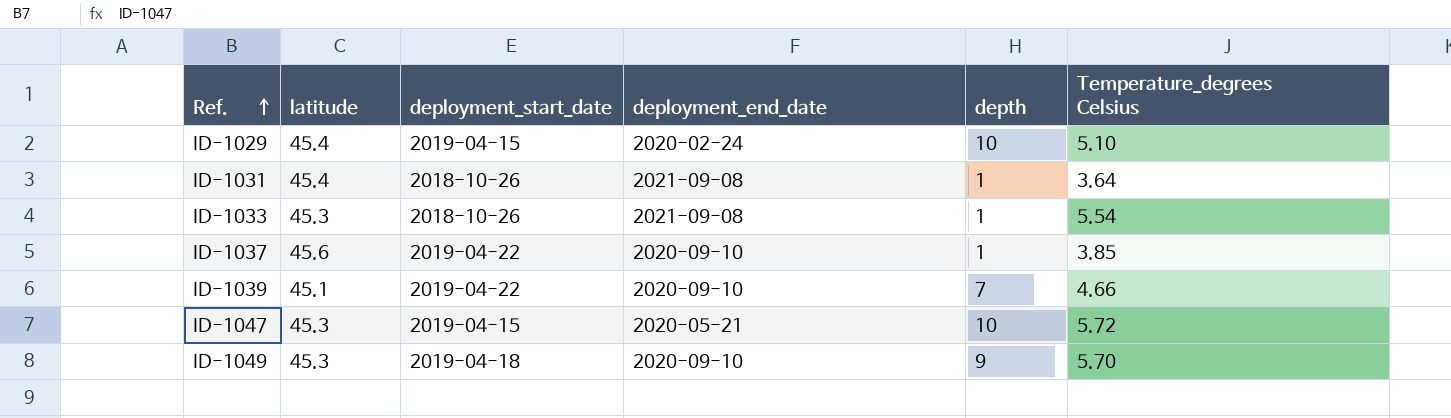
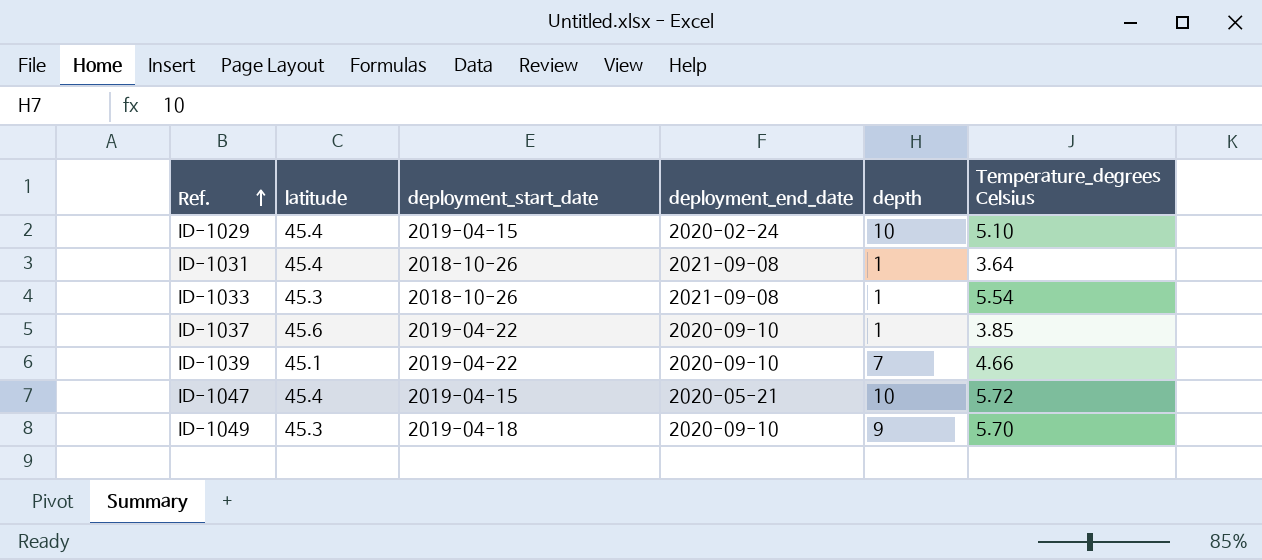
ID-1047 | latitude: 45.3 -> 45.4

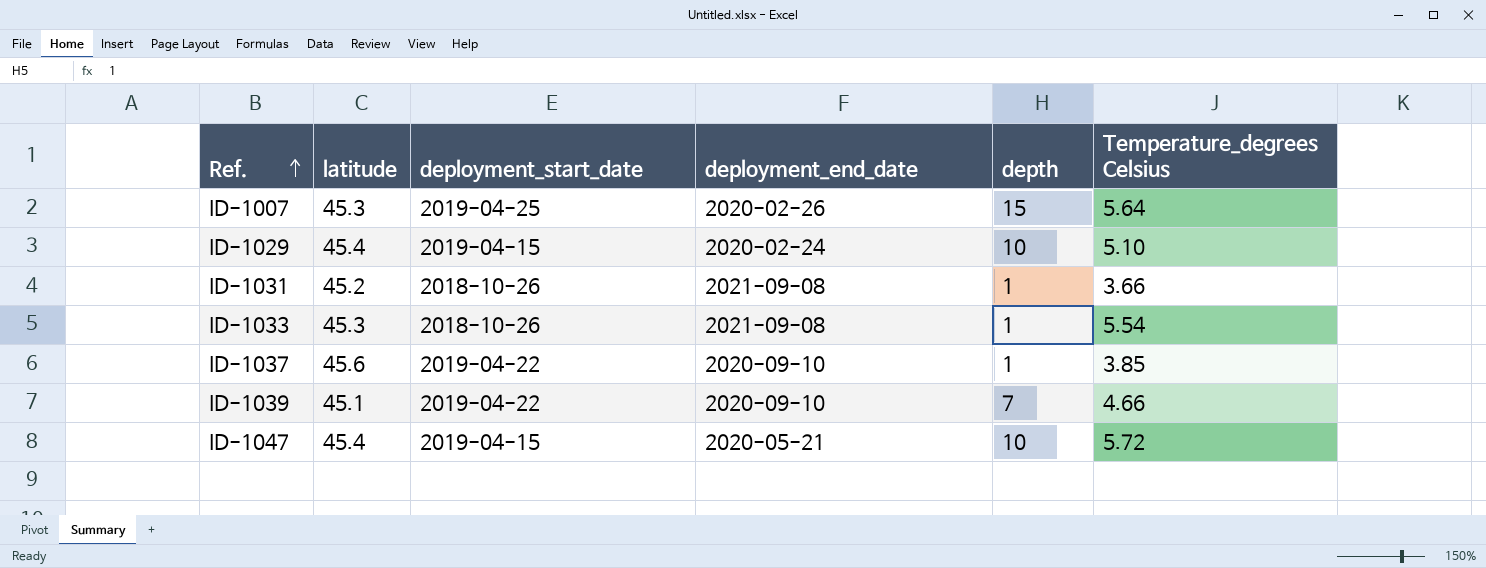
row ID-1049: 45.3 | 2019-04-18 | 2020-09-10 | 9 | 5.70 -> none
row ID-1007: none -> 45.3 | 2019-04-25 | 2020-02-26 | 15 | 5.64
ID-1031 | latitude: 45.4 -> 45.2
ID-1031 | Temperature_degrees Celsius: 3.64 -> 3.66

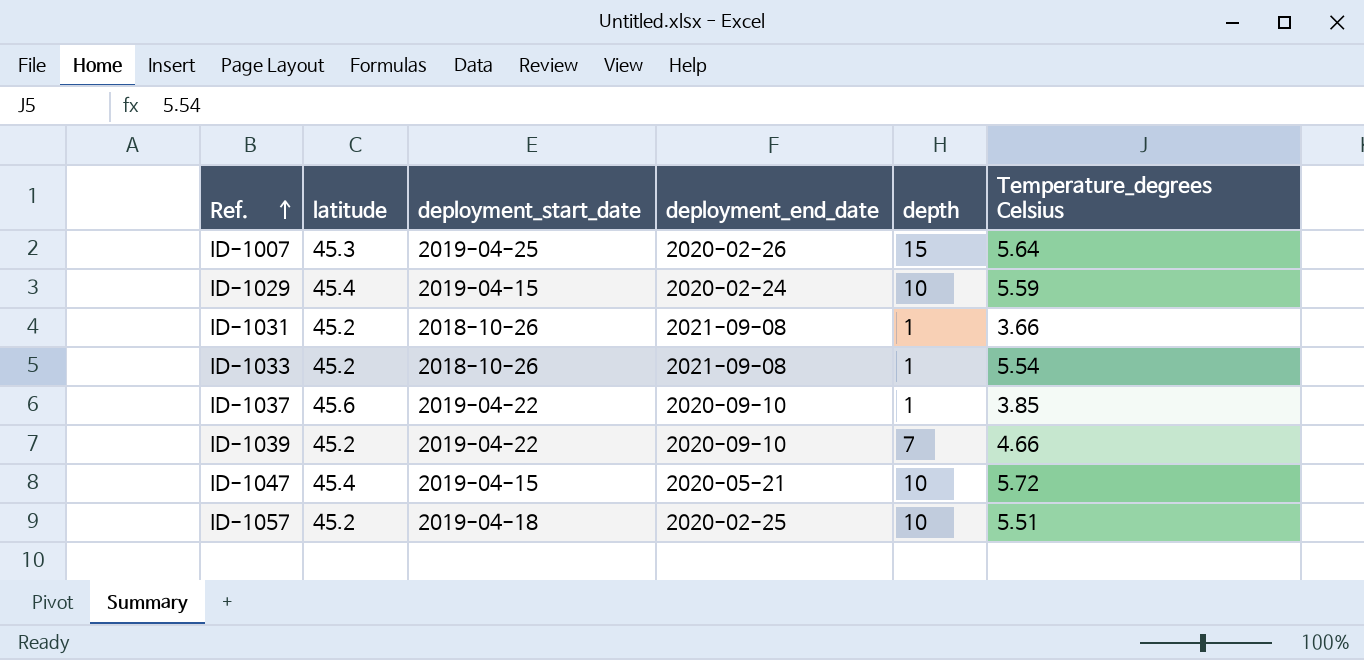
ID-1029 | Temperature_degrees Celsius: 5.10 -> 5.59
ID-1033 | latitude: 45.3 -> 45.2
ID-1039 | latitude: 45.1 -> 45.2
row ID-1057: none -> 45.2 | 2019-04-18 | 2020-02-25 | 10 | 5.51

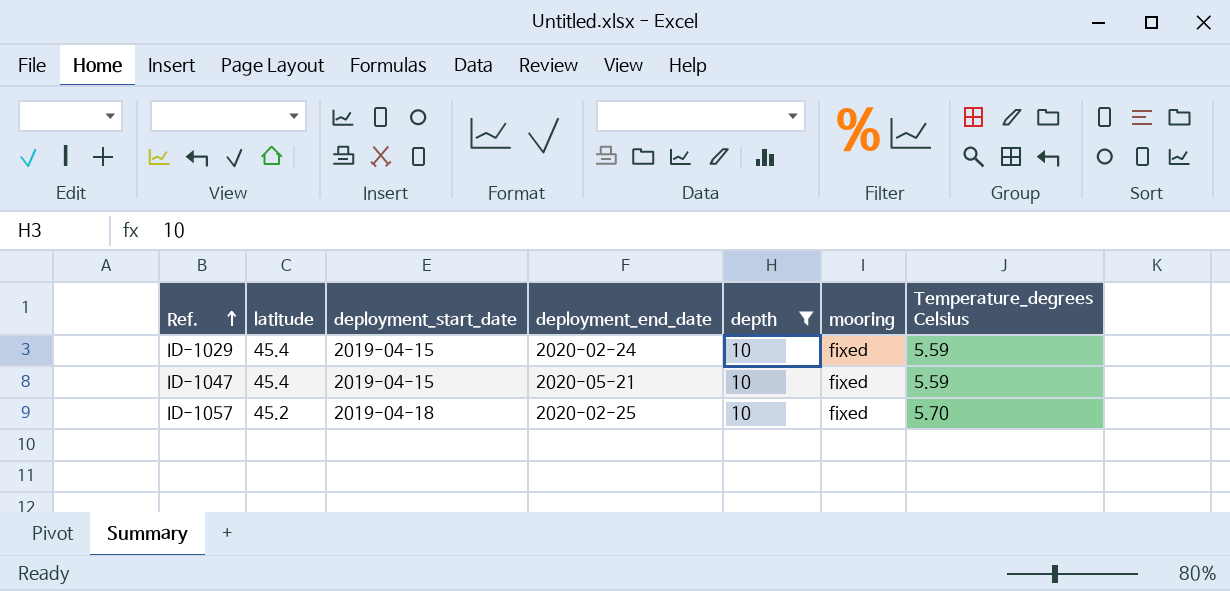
filter: none -> depth = 10
column mooring | position: none -> 6
ID-1047 | Temperature_degrees Celsius: 5.72 -> 5.59
ID-1057 | Temperature_degrees Celsius: 5.51 -> 5.70

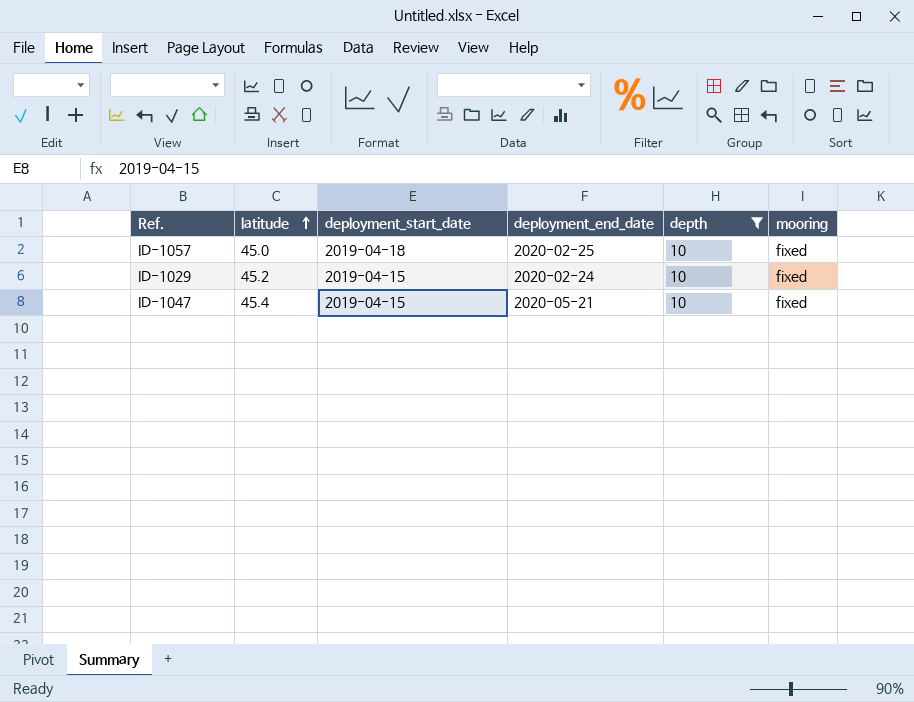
row order: Ref. ascending -> latitude ascending
column Temperature_degrees Celsius | position: 7 -> none
ID-1057 | latitude: 45.2 -> 45.0
ID-1029 | latitude: 45.4 -> 45.2

